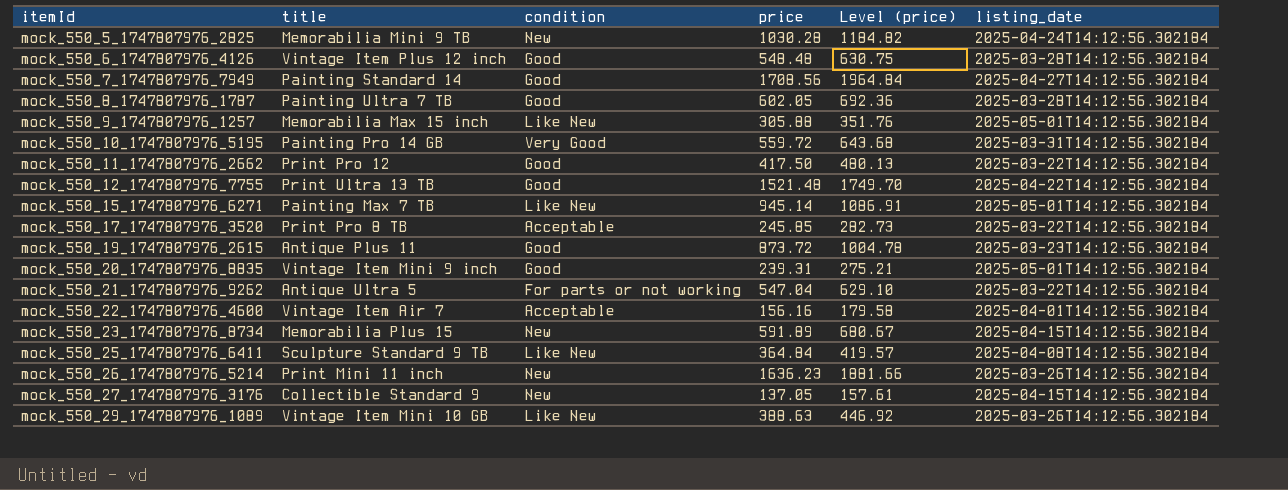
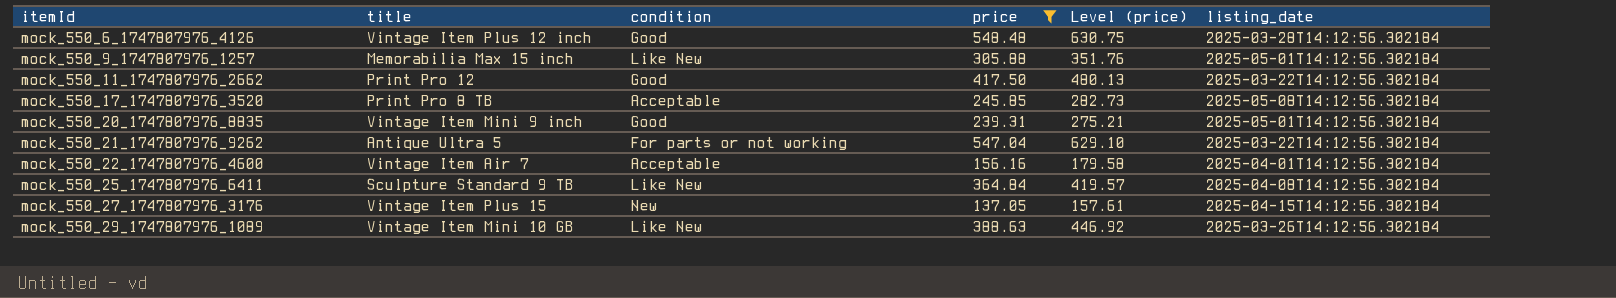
filter: none -> price <= 548.48
mock_550_17_1747807976_3520 | listing_date: 2025-03-22T14:12:56.302184 -> 2025-05-08T14:12:56.302184
mock_550_27_1747807976_3176 | title: Collectible Standard 9 -> Vintage Item Plus 15

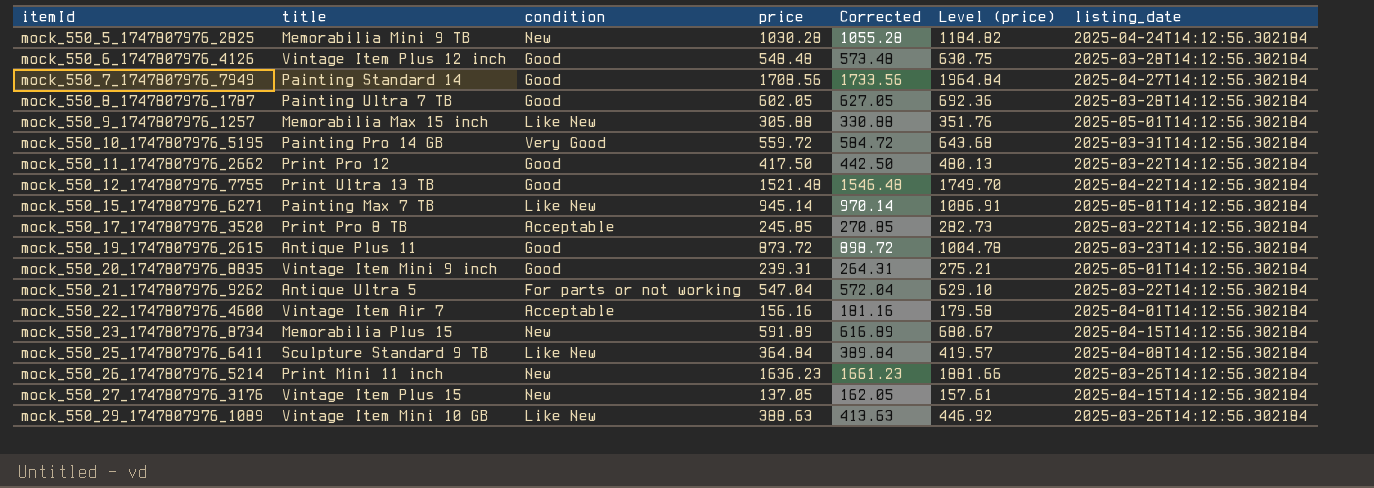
filter: price <= 548.48 -> none
column Corrected | formula: none -> [price] + 25
mock_550_17_1747807976_3520 | listing_date: 2025-05-08T14:12:56.302184 -> 2025-03-22T14:12:56.302184

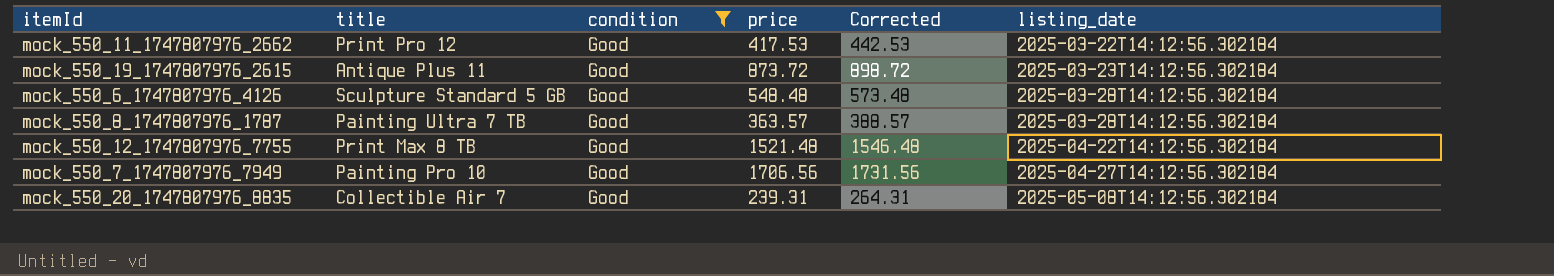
filter: none -> condition = Good
row order: itemId ascending -> listing_date ascending
column Level (price) | formula: [price] * 1.15 -> none
mock_550_11_1747807976_2662 | price: 417.50 -> 417.53
mock_550_11_1747807976_2662 | Corrected: 442.50 -> 442.53
mock_550_6_1747807976_4126 | title: Vintage Item Plus 12 inch -> Sculpture Standard 5 GB
mock_550_8_1747807976_1787 | price: 602.05 -> 363.57
mock_550_8_1747807976_1787 | Corrected: 627.05 -> 388.57
mock_550_12_1747807976_7755 | title: Print Ultra 13 TB -> Print Max 8 TB
mock_550_7_1747807976_7949 | title: Painting Standard 14 -> Painting Pro 10
mock_550_7_1747807976_7949 | price: 1708.56 -> 1706.56
mock_550_7_1747807976_7949 | Corrected: 1733.56 -> 1731.56
mock_550_20_1747807976_8835 | title: Vintage Item Mini 9 inch -> Collectible Air 7
mock_550_20_1747807976_8835 | listing_date: 2025-05-01T14:12:56.302184 -> 2025-05-08T14:12:56.302184

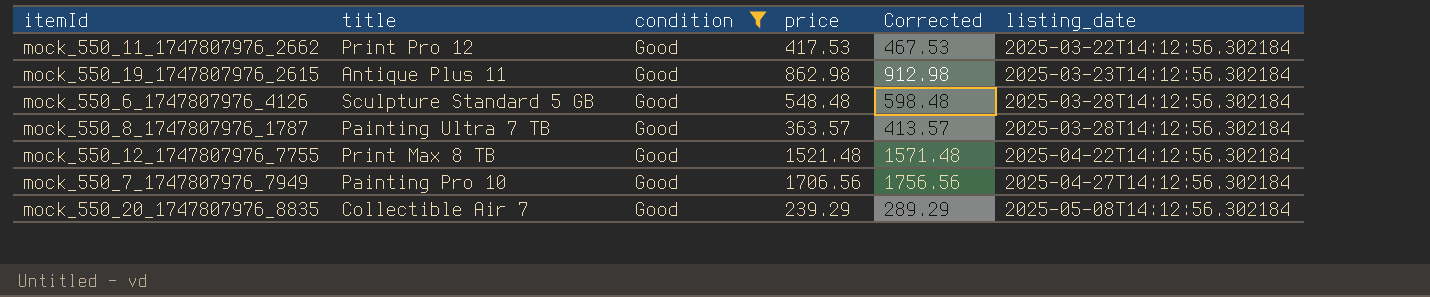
column Corrected | formula: [price] + 25 -> [price] + 50
mock_550_19_1747807976_2615 | price: 873.72 -> 862.98
mock_550_20_1747807976_8835 | price: 239.31 -> 239.29

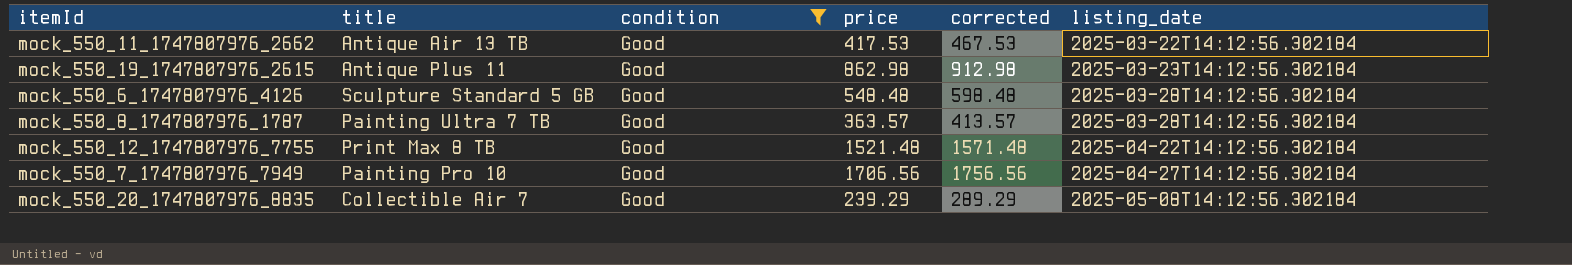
column name: Corrected -> corrected
mock_550_11_1747807976_2662 | title: Print Pro 12 -> Antique Air 13 TB

